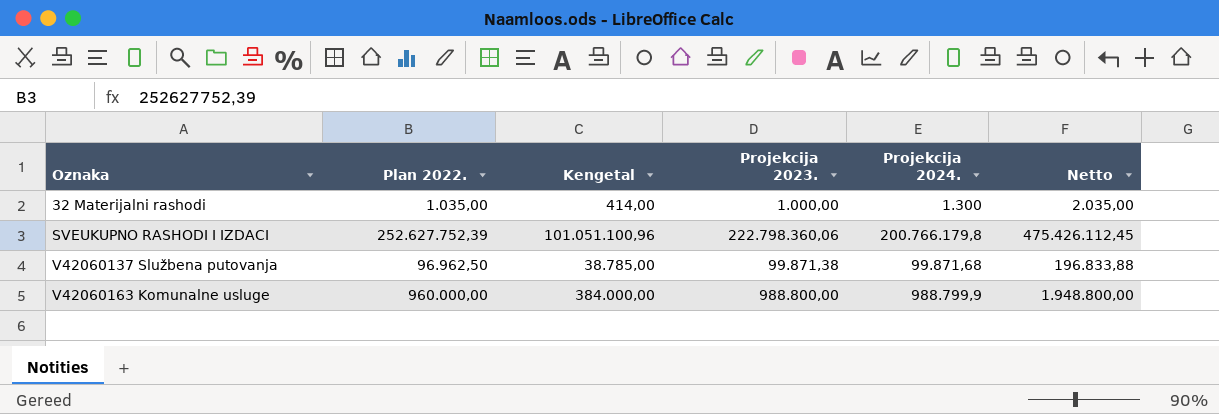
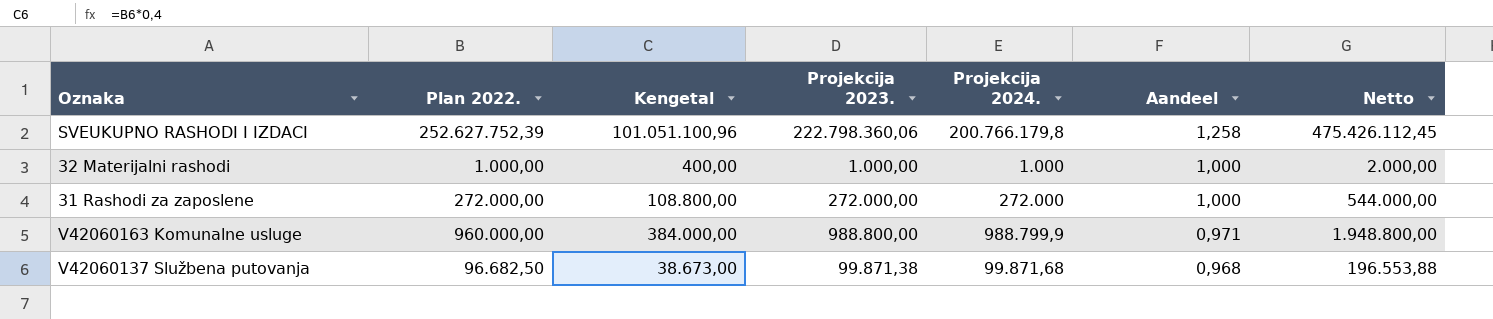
row order: Oznaka ascending -> Aandeel descending
column Aandeel | formula: none -> [Plan 2022.] / [Projekcija 2024.]
32 Materijalni rashodi | Plan 2022.: 1.035,00 -> 1.000,00
32 Materijalni rashodi | Kengetal: 414,00 -> 400,00
32 Materijalni rashodi | Projekcija 2024.: 1.300 -> 1.000
32 Materijalni rashodi | Netto: 2.035,00 -> 2.000,00
row 31 Rashodi za zaposlene: none -> 272.000,00 | 108.800,00 | 272.000,00 | 272.000 | 1,000 | 544.000,00
V42060137 Službena putovanja | Plan 2022.: 96.962,50 -> 96.682,50
V42060137 Službena putovanja | Kengetal: 38.785,00 -> 38.673,00
V42060137 Službena putovanja | Netto: 196.833,88 -> 196.553,88

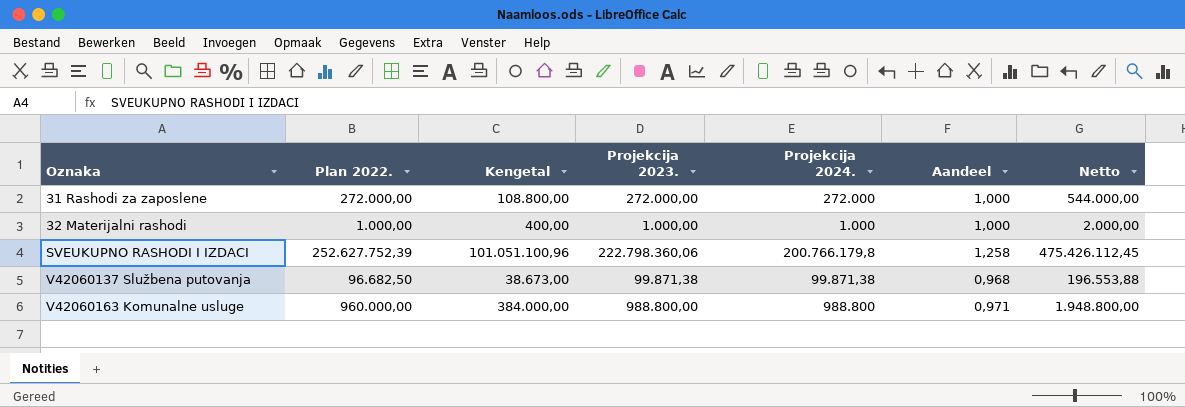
row order: Aandeel descending -> Oznaka ascending
V42060137 Službena putovanja | Projekcija 2024.: 99.871,68 -> 99.871,38
V42060163 Komunalne usluge | Projekcija 2024.: 988.799,9 -> 988.800

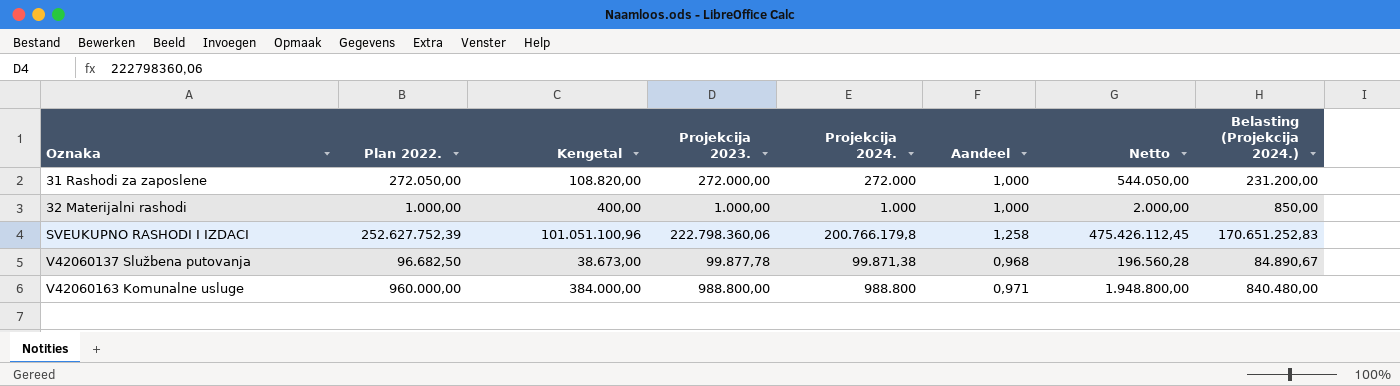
column Belasting (Projekcija 2024.) | formula: none -> [Projekcija 2024.] * 0,85
31 Rashodi za zaposlene | Plan 2022.: 272.000,00 -> 272.050,00
31 Rashodi za zaposlene | Kengetal: 108.800,00 -> 108.820,00
31 Rashodi za zaposlene | Netto: 544.000,00 -> 544.050,00
V42060137 Službena putovanja | Projekcija 2023.: 99.871,38 -> 99.877,78
V42060137 Službena putovanja | Netto: 196.553,88 -> 196.560,28

